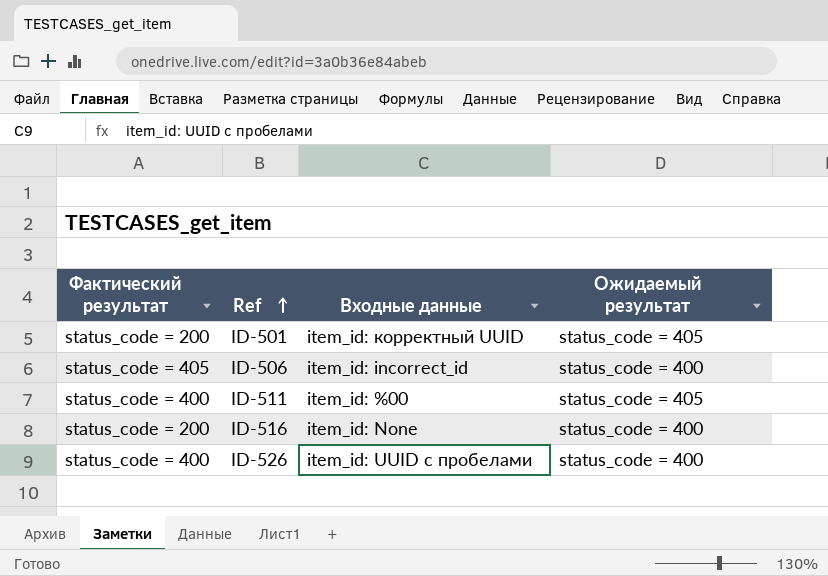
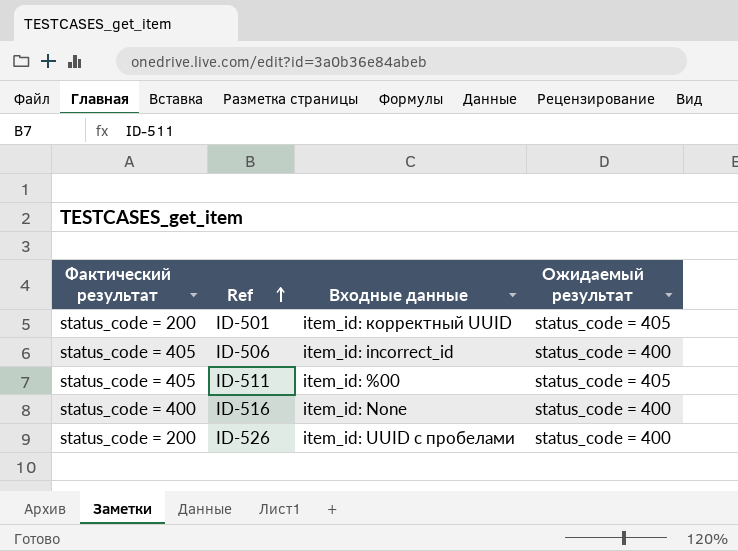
ID-511 | Фактический результат: status_code = 400 -> status_code = 405
ID-516 | Фактический результат: status_code = 200 -> status_code = 400
ID-526 | Фактический результат: status_code = 400 -> status_code = 200

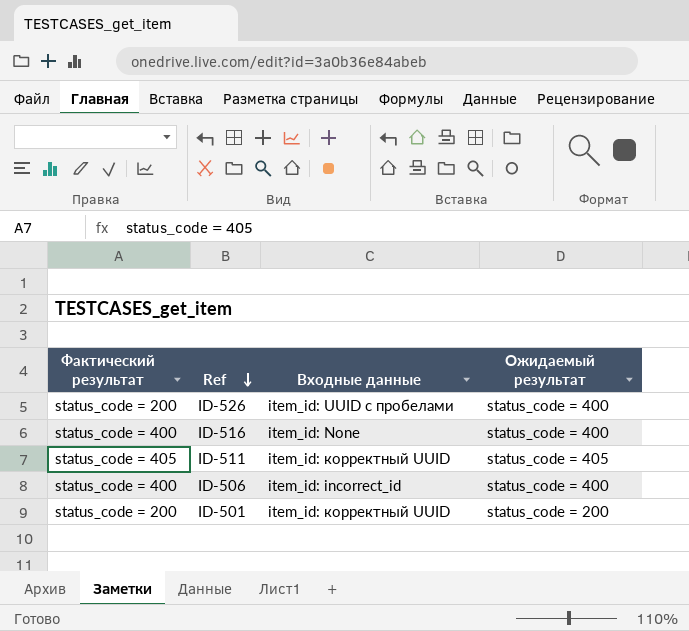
row order: Ref ascending -> Ref descending
ID-511 | Входные данные: item_id: %00 -> item_id: корректный UUID
ID-506 | Фактический результат: status_code = 405 -> status_code = 400
ID-501 | Ожидаемый результат: status_code = 405 -> status_code = 200

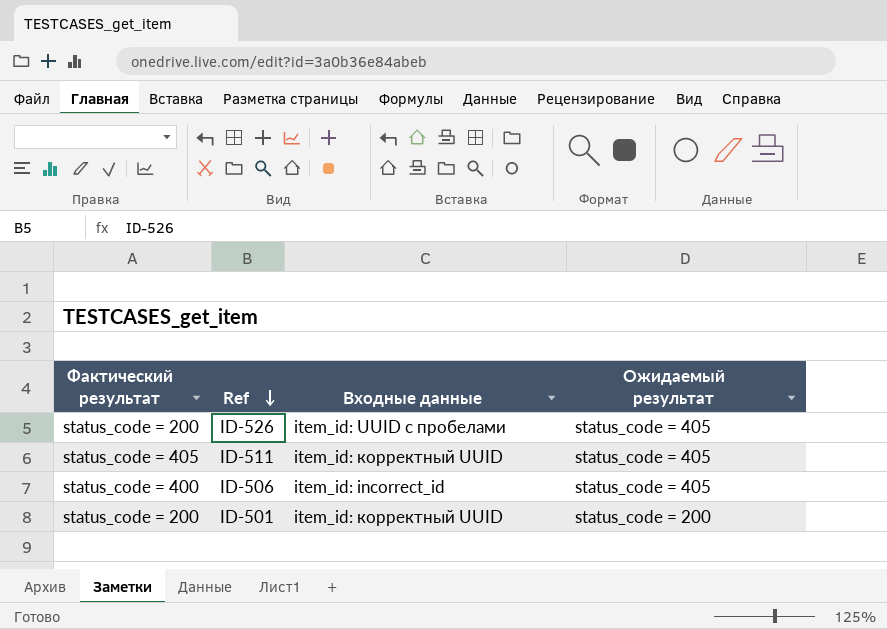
row ID-516: status_code = 400 | item_id: None | status_code = 400 -> none
ID-526 | Ожидаемый результат: status_code = 400 -> status_code = 405
ID-506 | Ожидаемый результат: status_code = 400 -> status_code = 405

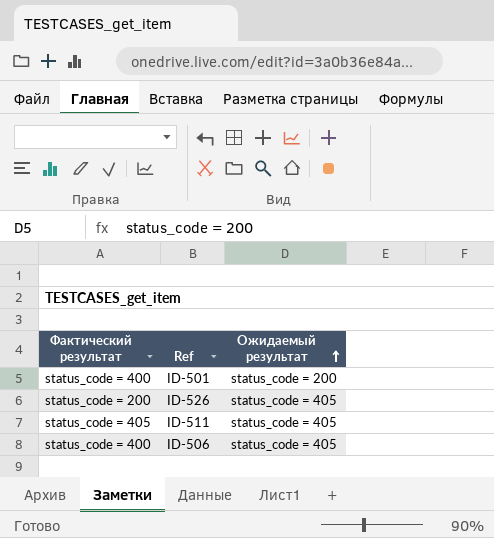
row order: Ref descending -> Ожидаемый результат ascending
column Входные данные | position: 3 -> none
ID-501 | Фактический результат: status_code = 200 -> status_code = 400

